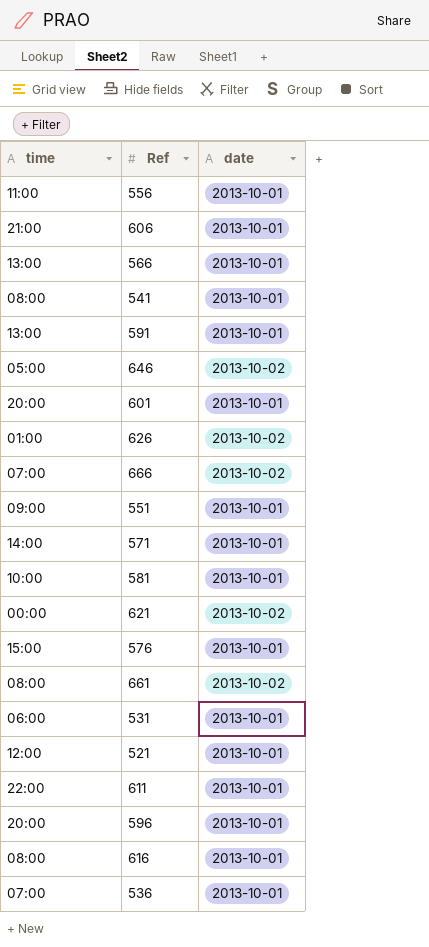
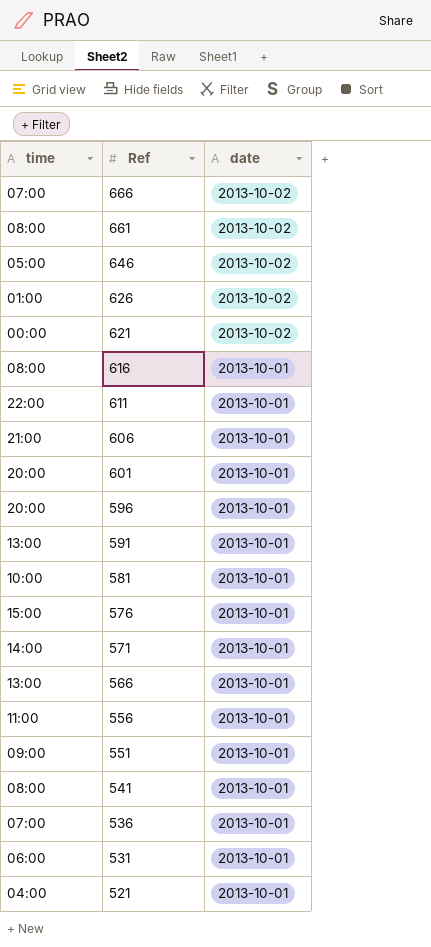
row order: none -> Ref descending
521 | time: 12:00 -> 04:00

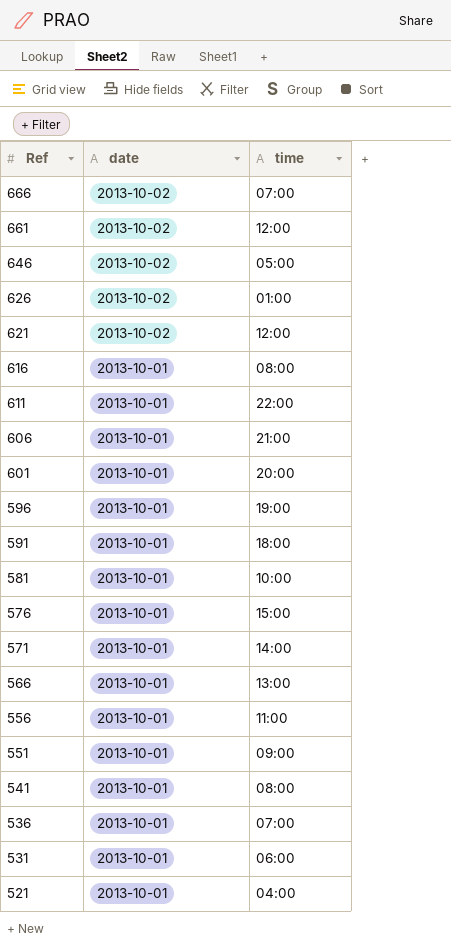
column time | position: 1 -> 3
661 | time: 08:00 -> 12:00
621 | time: 00:00 -> 12:00
596 | time: 20:00 -> 19:00
591 | time: 13:00 -> 18:00

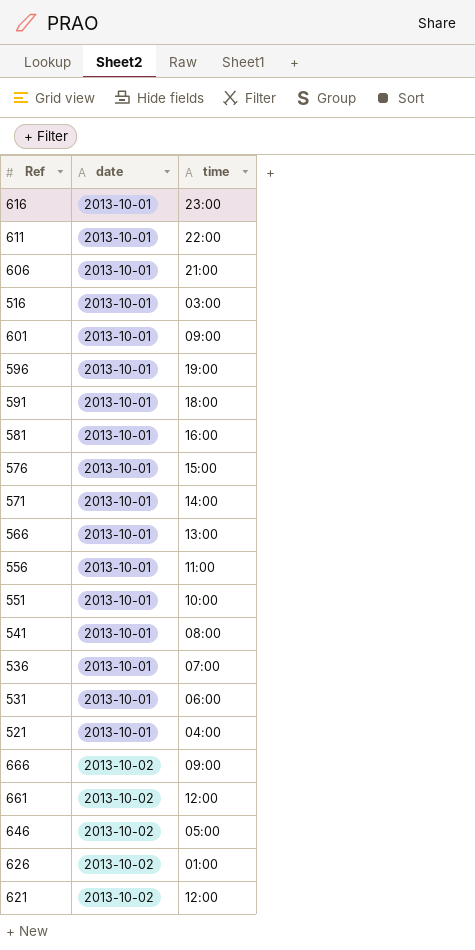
row order: Ref descending -> date ascending
616 | time: 08:00 -> 23:00
row 516: none -> 2013-10-01 | 03:00
601 | time: 20:00 -> 09:00
581 | time: 10:00 -> 16:00
551 | time: 09:00 -> 10:00
666 | time: 07:00 -> 09:00

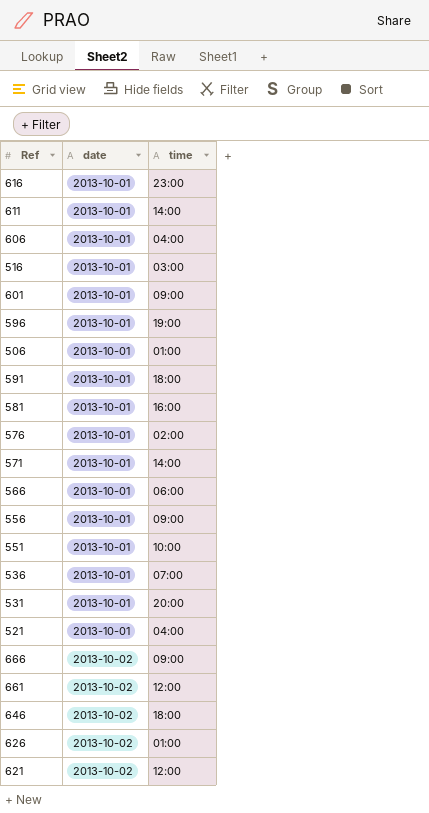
row 541: 2013-10-01 | 08:00 -> none
611 | time: 22:00 -> 14:00
606 | time: 21:00 -> 04:00
row 506: none -> 2013-10-01 | 01:00
576 | time: 15:00 -> 02:00
566 | time: 13:00 -> 06:00
556 | time: 11:00 -> 09:00
531 | time: 06:00 -> 20:00
646 | time: 05:00 -> 18:00

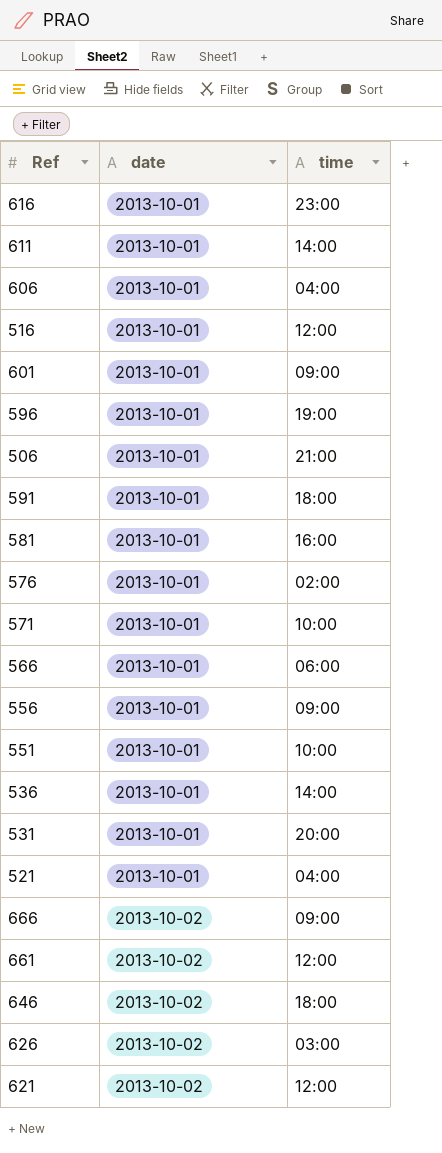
516 | time: 03:00 -> 12:00
506 | time: 01:00 -> 21:00
571 | time: 14:00 -> 10:00
536 | time: 07:00 -> 14:00
626 | time: 01:00 -> 03:00

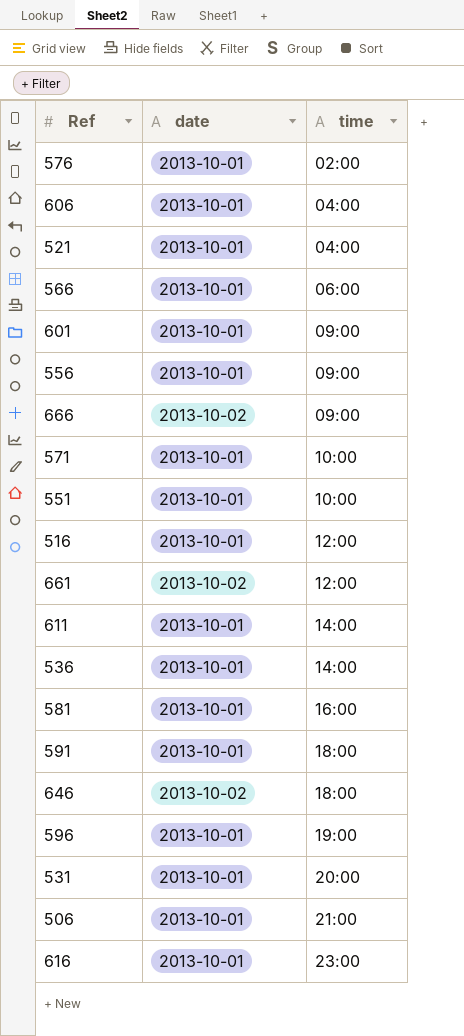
row order: date ascending -> time ascending
row 626: 2013-10-02 | 03:00 -> none
row 621: 2013-10-02 | 12:00 -> none

